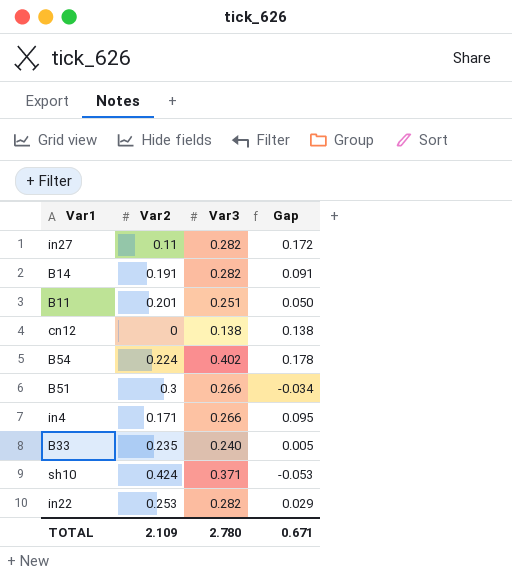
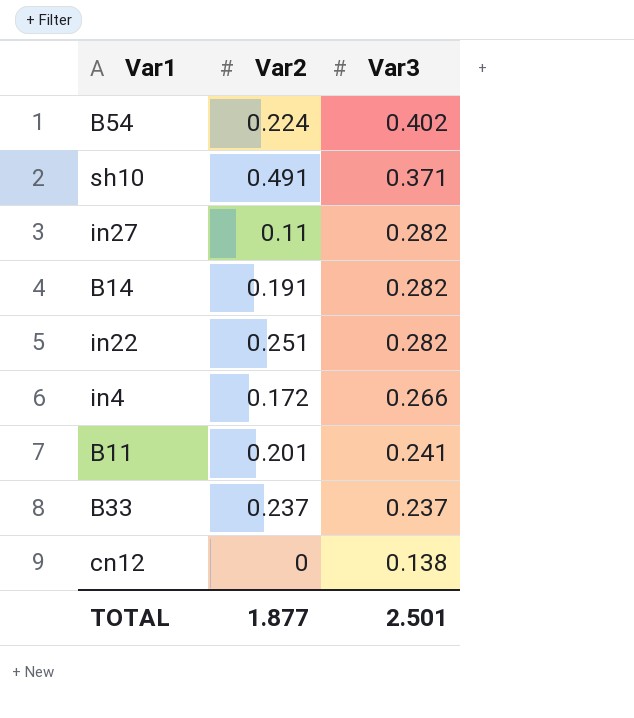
row order: none -> Var3 descending
column Gap | formula: [Var3] - [Var2] -> none
row B51: 0.3 | 0.266 | -0.034 -> none
sh10 | Var2: 0.424 -> 0.491
in22 | Var2: 0.253 -> 0.251
in4 | Var2: 0.171 -> 0.172
B11 | Var3: 0.251 -> 0.241
B33 | Var2: 0.235 -> 0.237
B33 | Var3: 0.240 -> 0.237
TOTAL | Var2: 2.109 -> 1.877
TOTAL | Var3: 2.780 -> 2.501

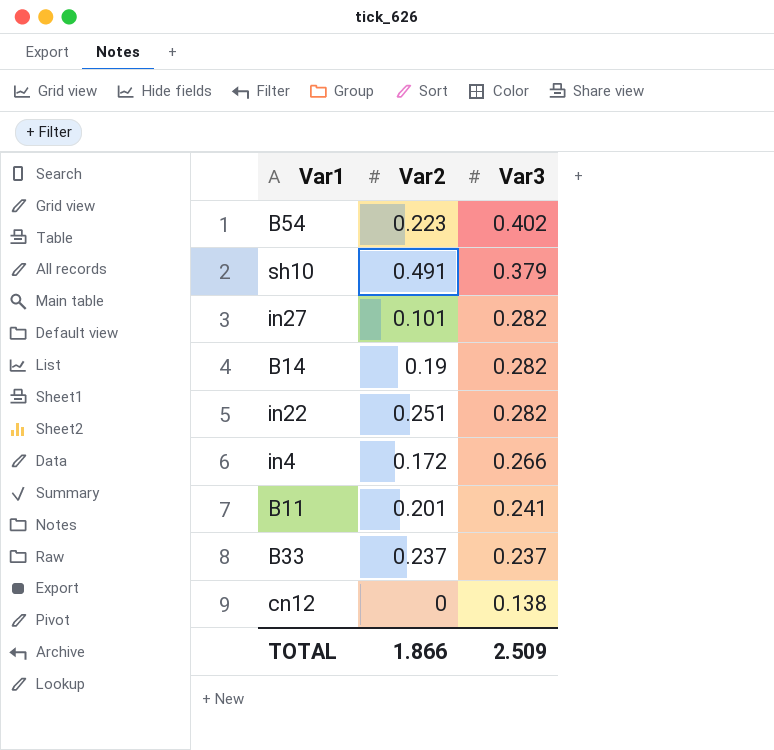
B54 | Var2: 0.224 -> 0.223
sh10 | Var3: 0.371 -> 0.379
in27 | Var2: 0.11 -> 0.101
B14 | Var2: 0.191 -> 0.19
TOTAL | Var2: 1.877 -> 1.866
TOTAL | Var3: 2.501 -> 2.509

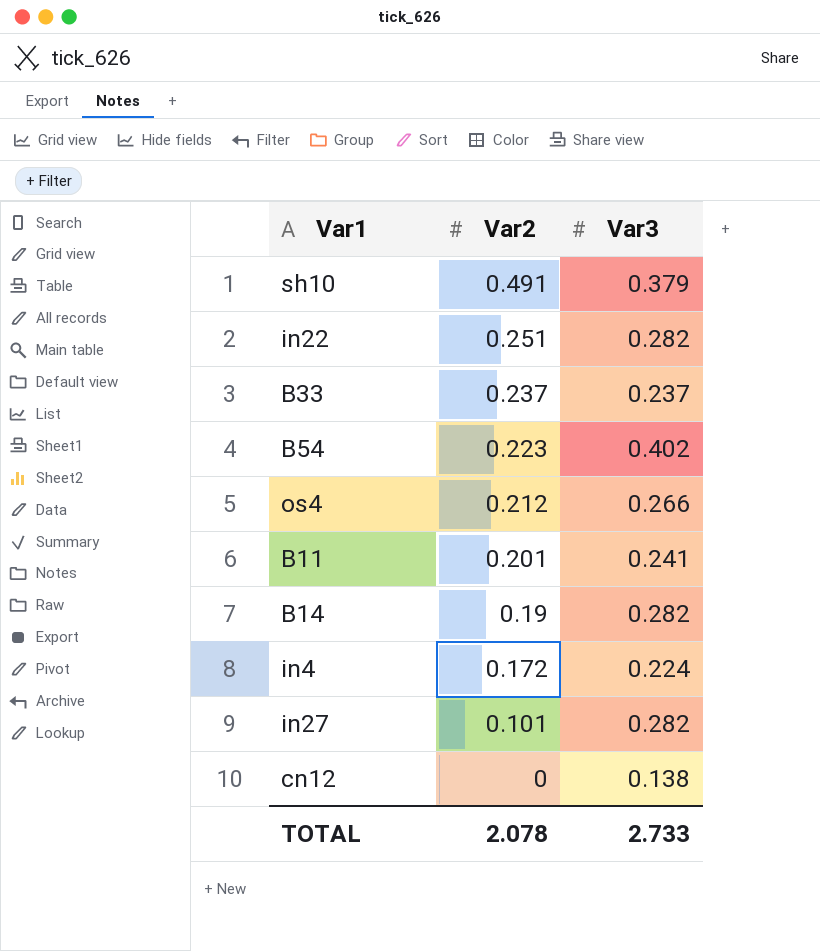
row order: Var3 descending -> Var2 descending
row os4: none -> 0.212 | 0.266
in4 | Var3: 0.266 -> 0.224
TOTAL | Var2: 1.866 -> 2.078
TOTAL | Var3: 2.509 -> 2.733

